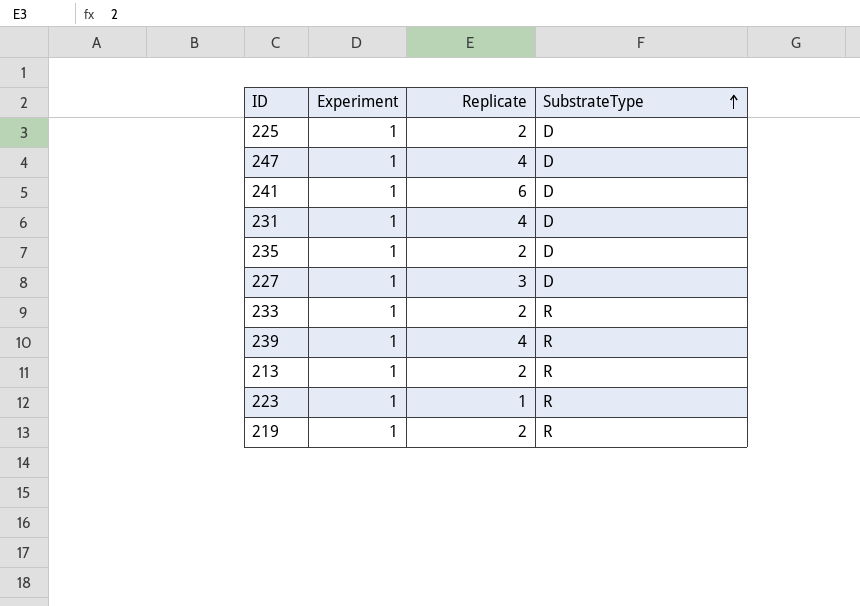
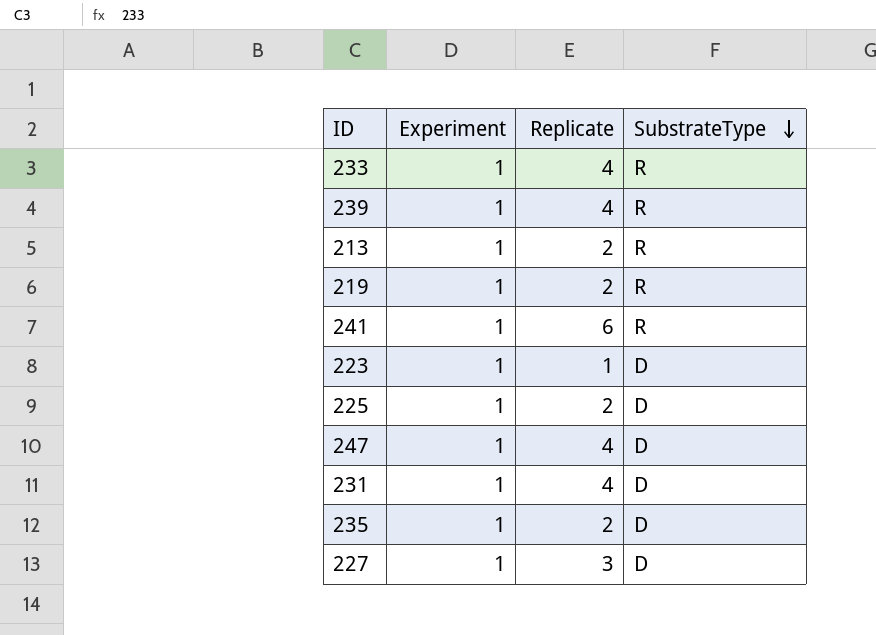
row order: SubstrateType ascending -> SubstrateType descending
233 | Replicate: 2 -> 4
241 | SubstrateType: D -> R
223 | SubstrateType: R -> D

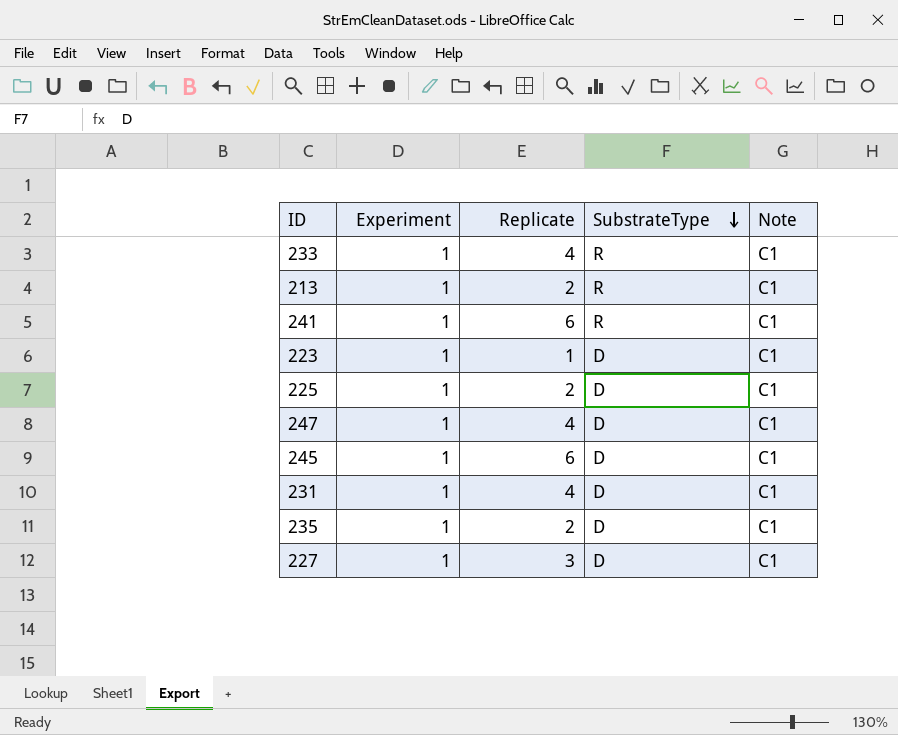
column Note | position: none -> 5
row 239: 1 | 4 | R -> none
row 219: 1 | 2 | R -> none
row 245: none -> 1 | 6 | D | C1

